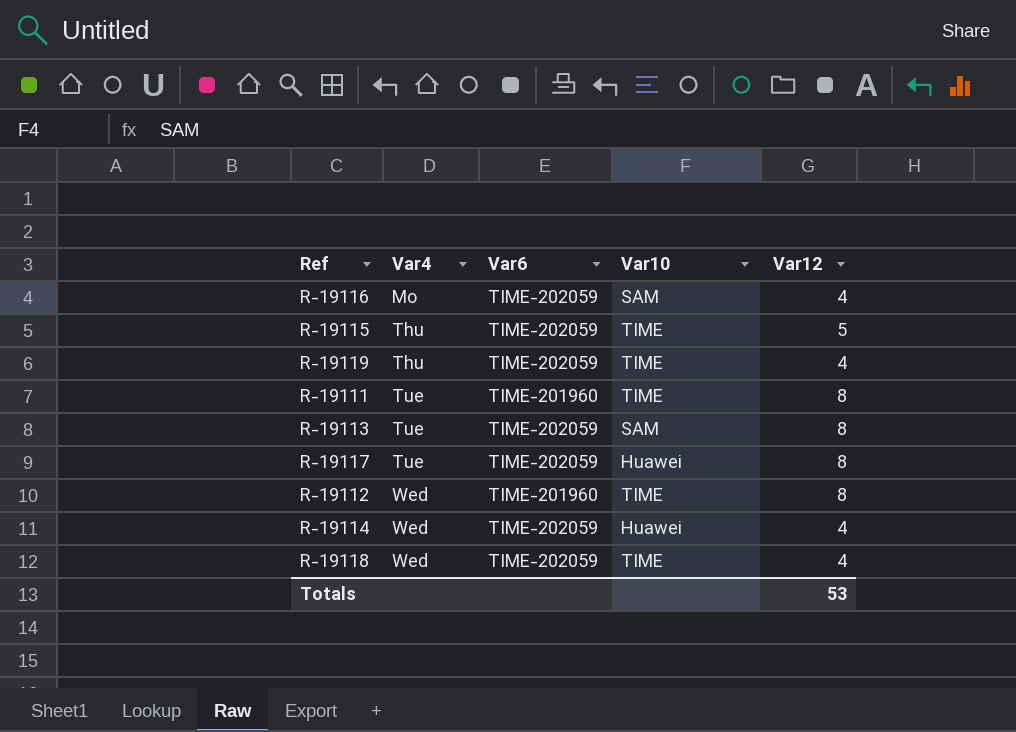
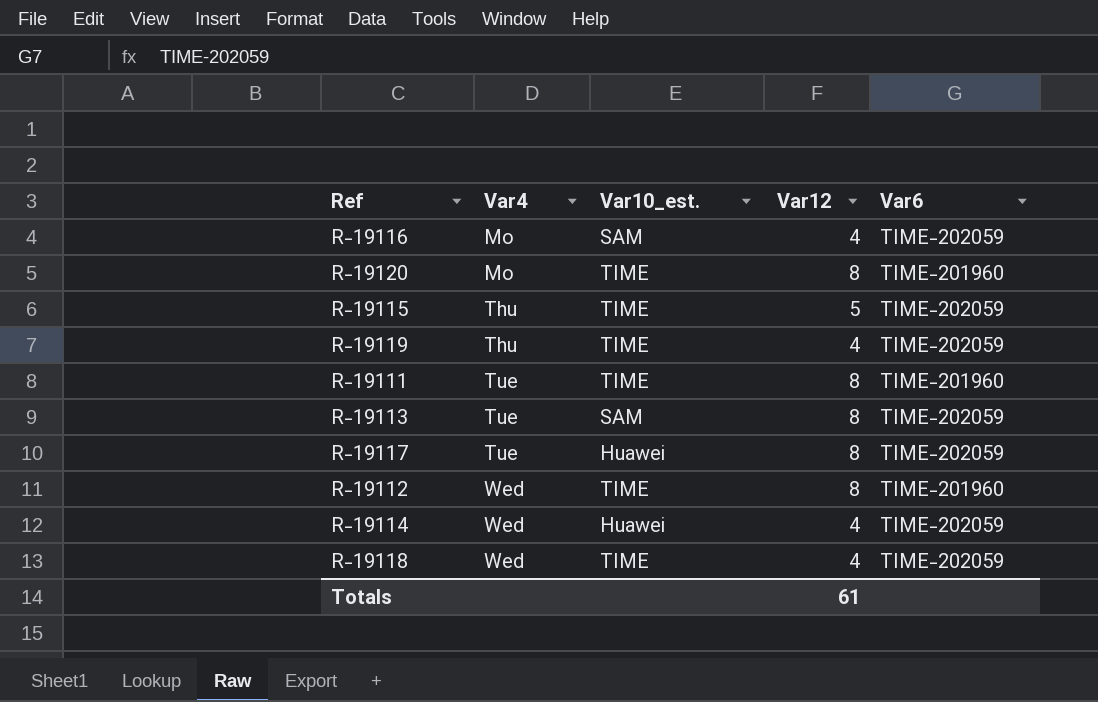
column name: Var10 -> Var10_est.
column Var6 | position: 3 -> 5
row R-19120: none -> Mo | TIME | 8 | TIME-201960
Totals | Var12: 53 -> 61

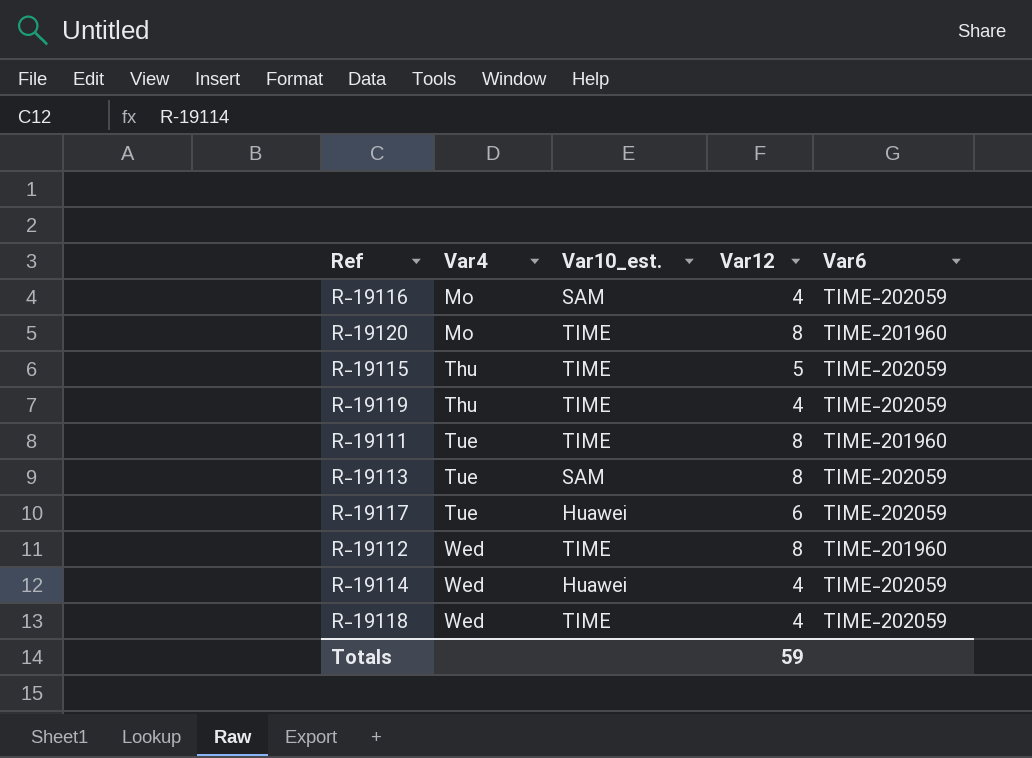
R-19117 | Var12: 8 -> 6
Totals | Var12: 61 -> 59

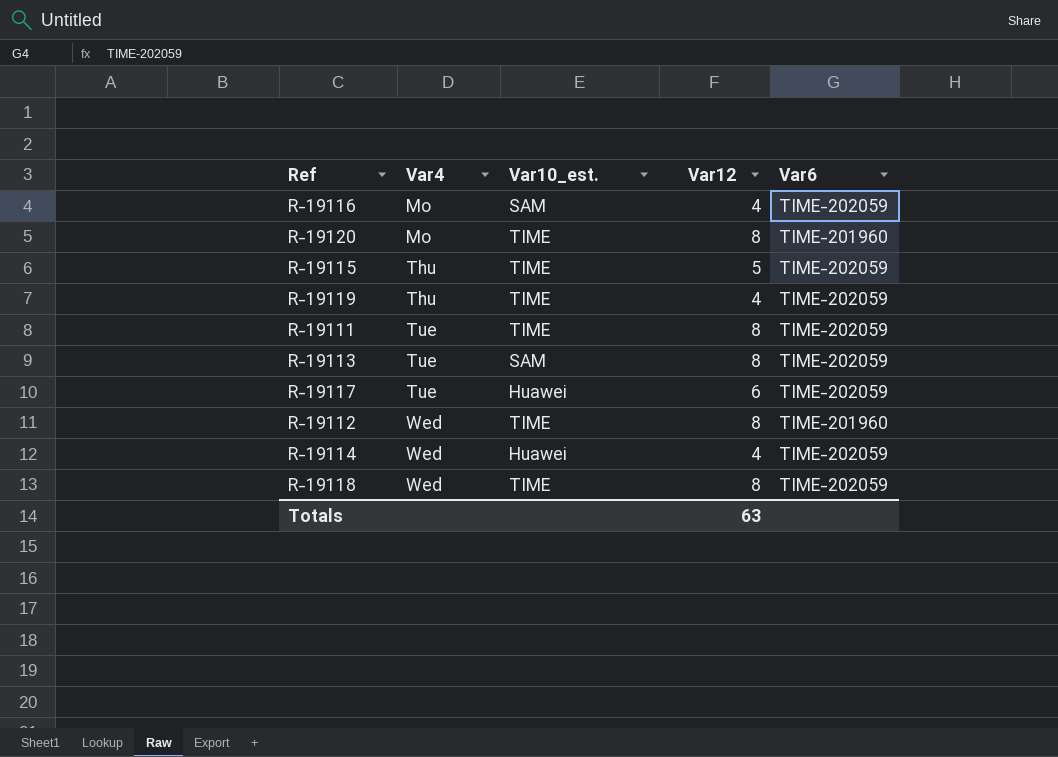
R-19111 | Var6: TIME-201960 -> TIME-202059
R-19118 | Var12: 4 -> 8
Totals | Var12: 59 -> 63

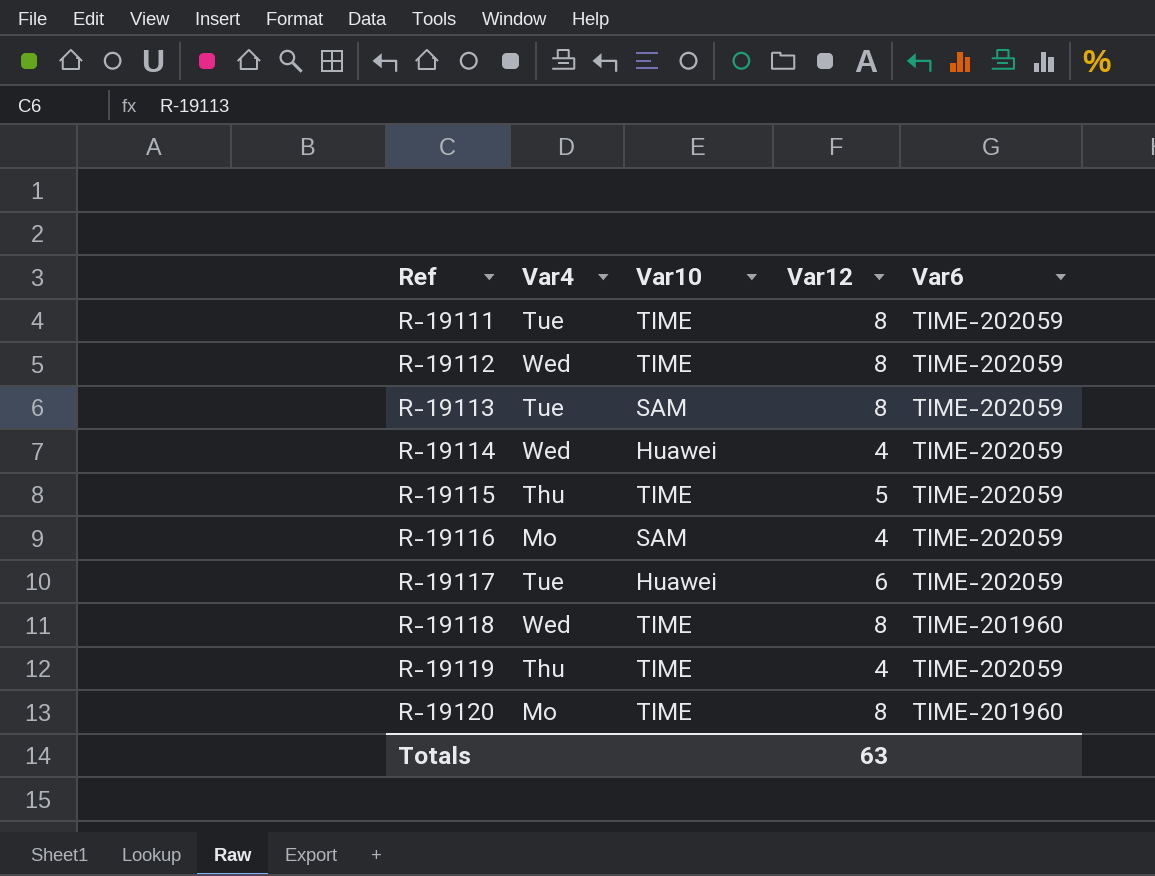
row order: Var4 ascending -> Ref ascending
column name: Var10_est. -> Var10
R-19112 | Var6: TIME-201960 -> TIME-202059
R-19118 | Var6: TIME-202059 -> TIME-201960

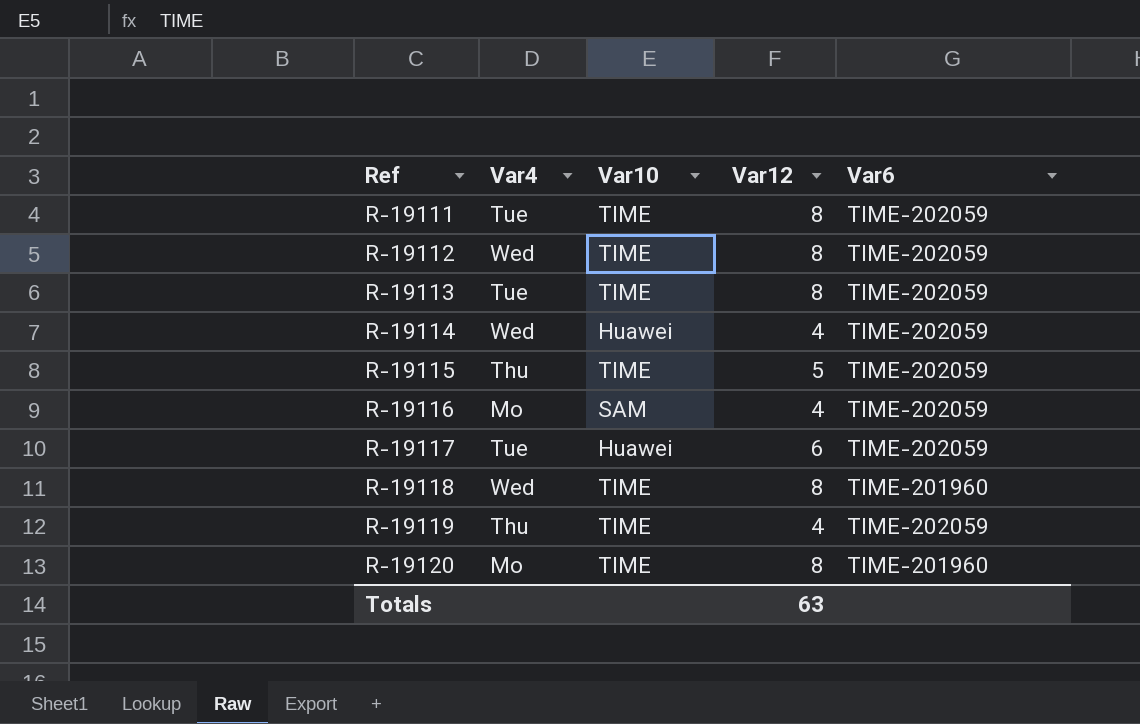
R-19113 | Var10: SAM -> TIME

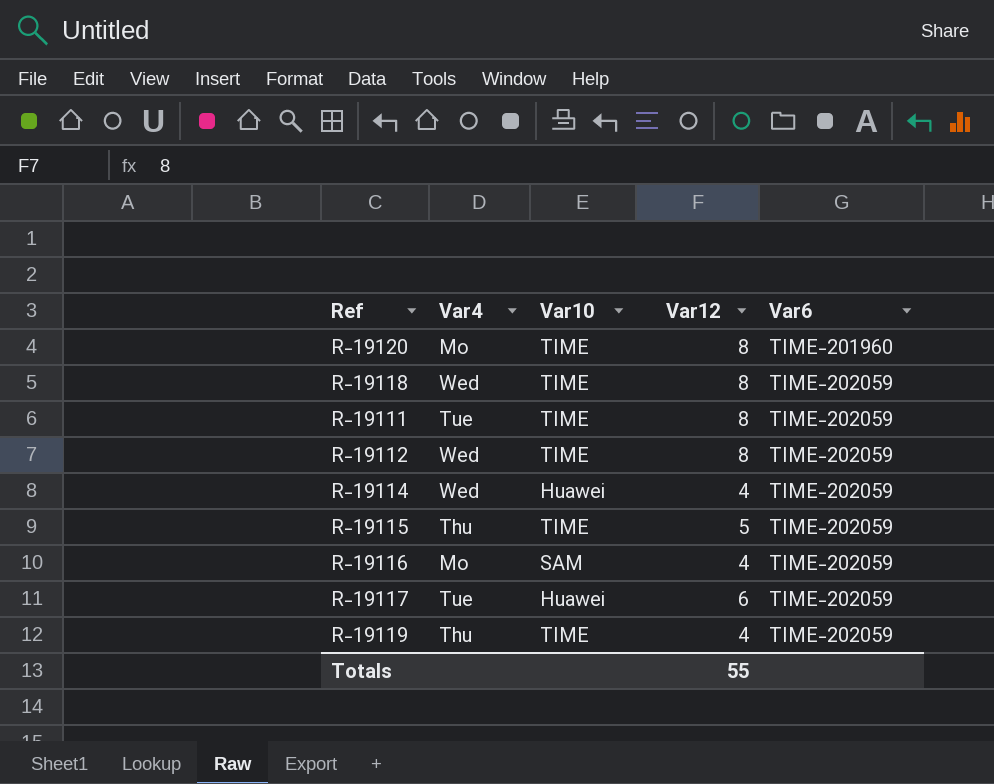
row order: Ref ascending -> Var6 ascending
row R-19113: Tue | TIME | 8 | TIME-202059 -> none
R-19118 | Var6: TIME-201960 -> TIME-202059
Totals | Var12: 63 -> 55

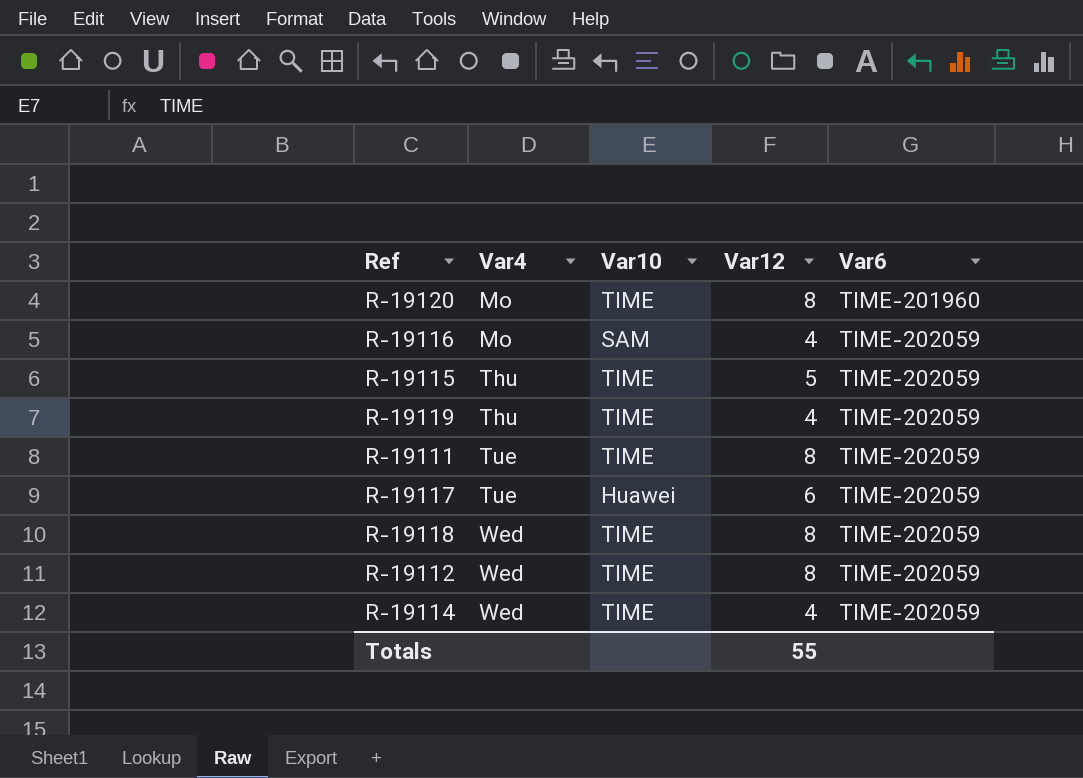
row order: Var6 ascending -> Var4 ascending
R-19114 | Var10: Huawei -> TIME

